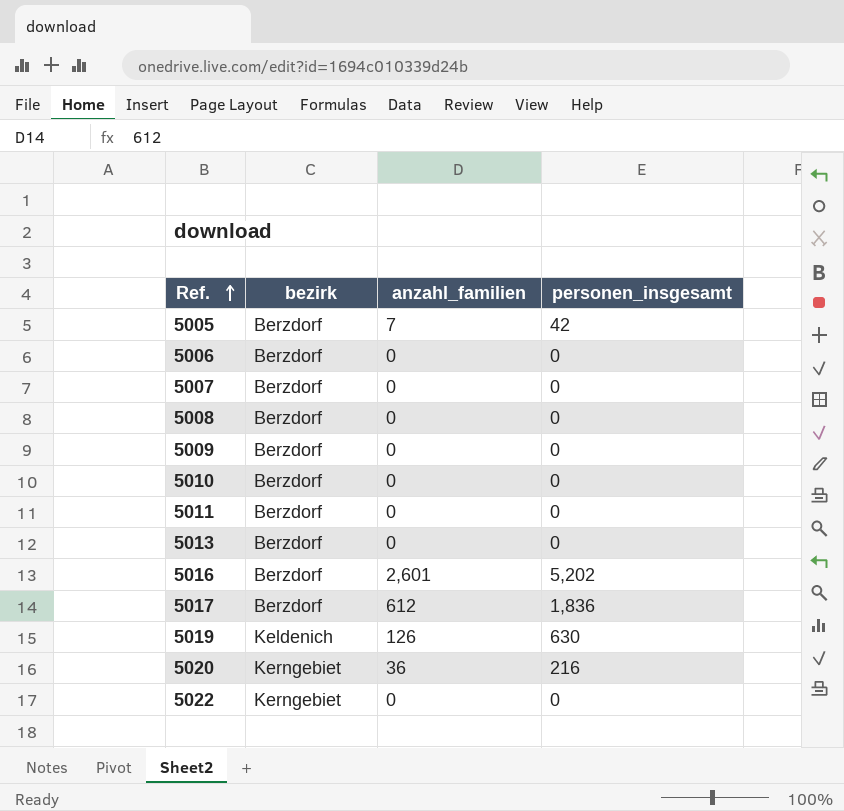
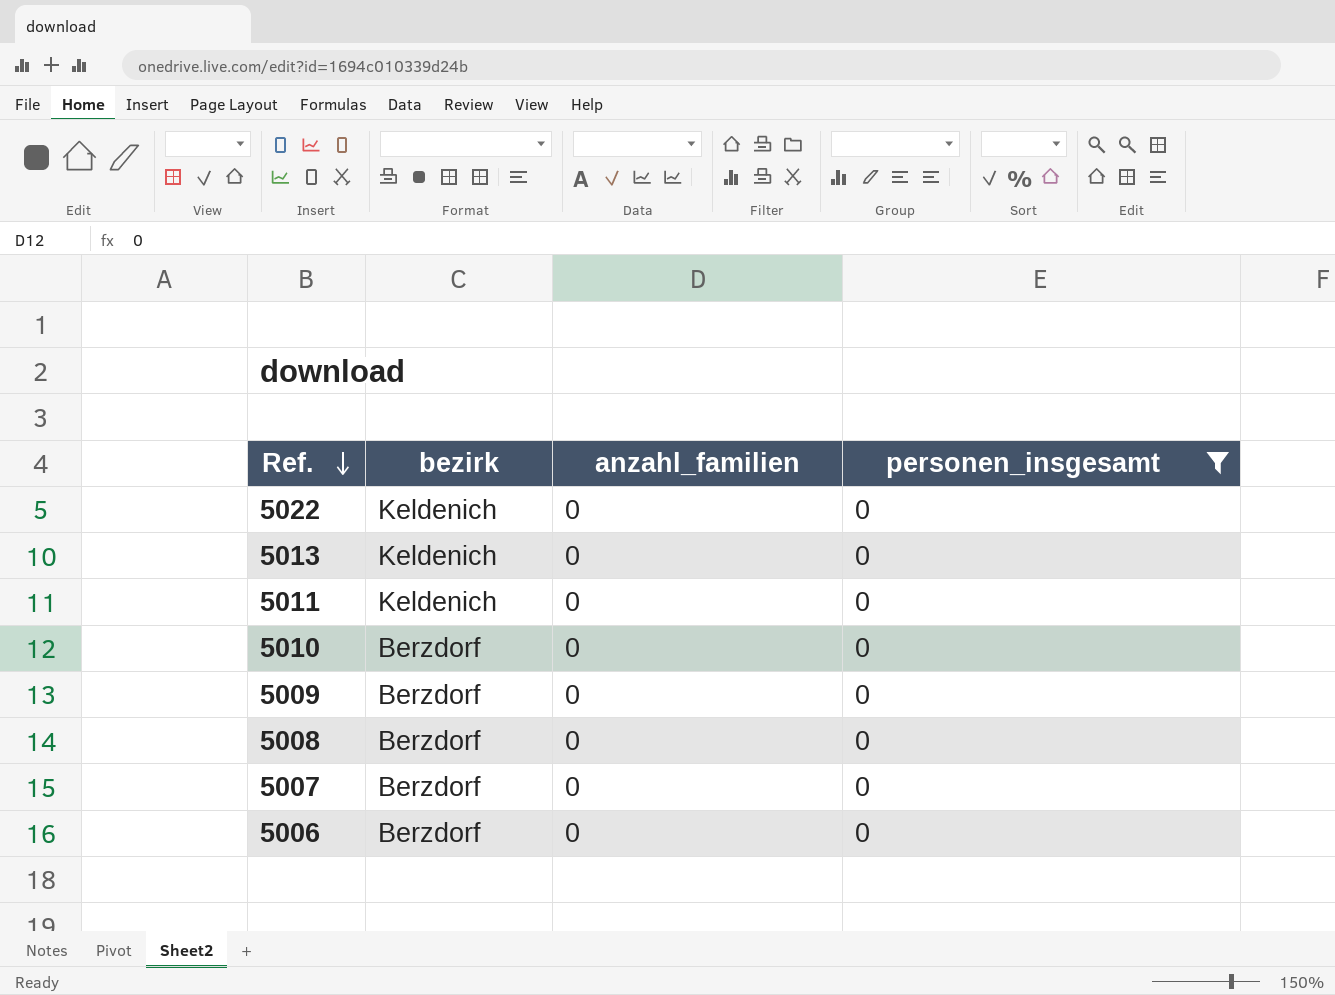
filter: none -> personen_insgesamt = 0
row order: Ref. ascending -> Ref. descending
5022 | bezirk: Kerngebiet -> Keldenich
5013 | bezirk: Berzdorf -> Keldenich
5011 | bezirk: Berzdorf -> Keldenich

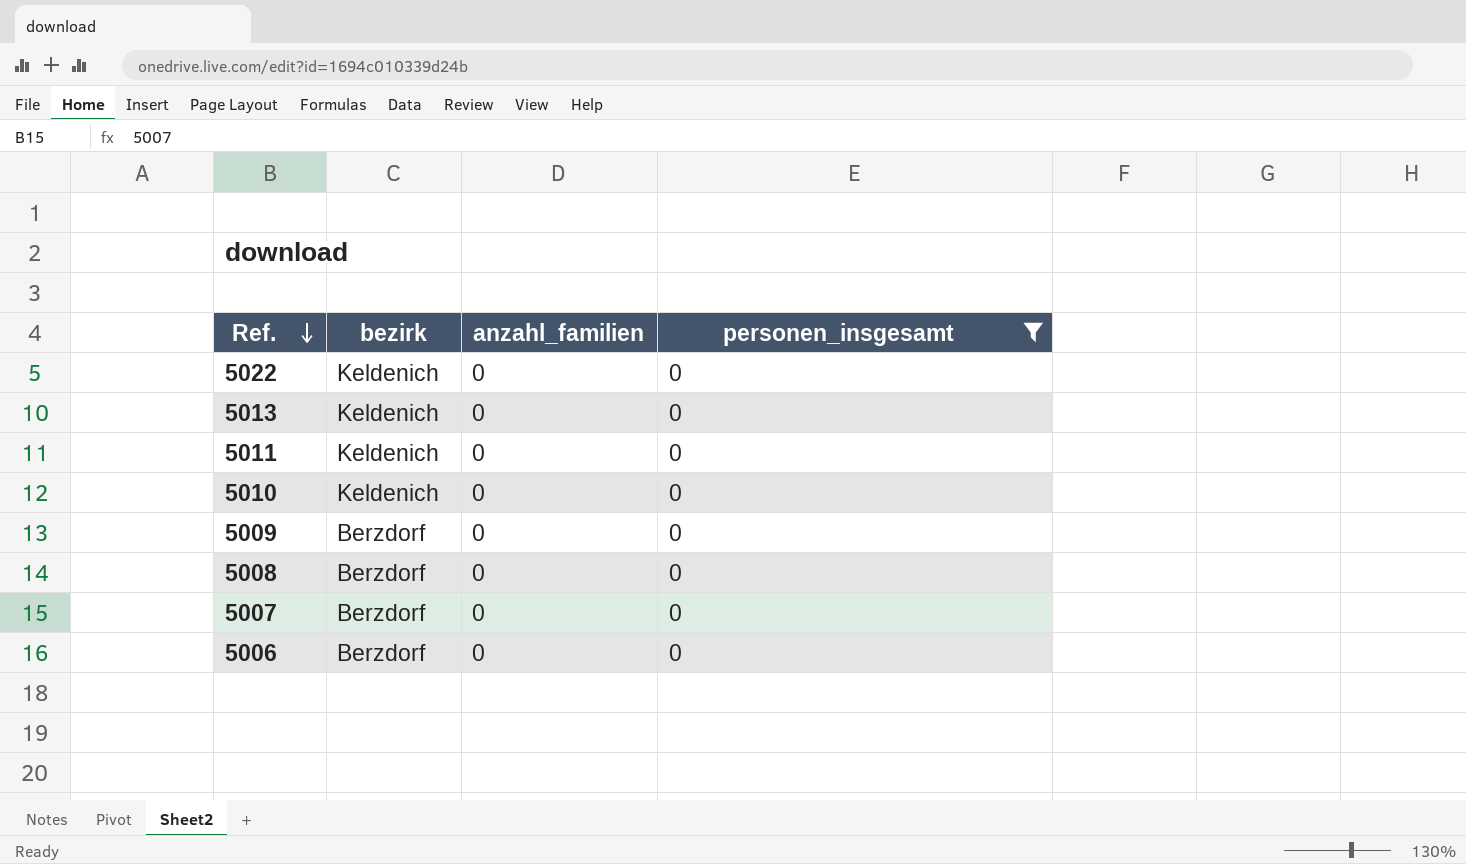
5010 | bezirk: Berzdorf -> Keldenich

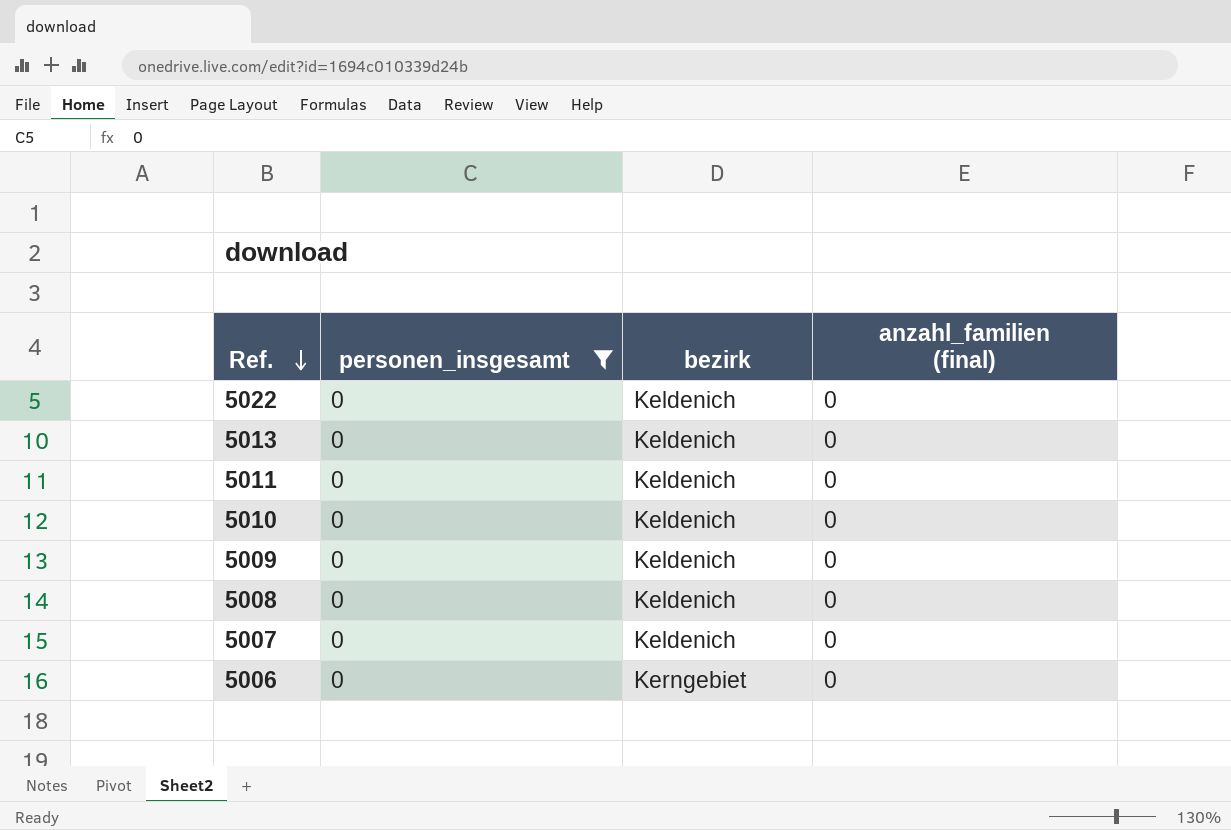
column personen_insgesamt | position: 4 -> 2
column name: anzahl_familien -> anzahl_familien (final)
5009 | bezirk: Berzdorf -> Keldenich
5008 | bezirk: Berzdorf -> Keldenich
5007 | bezirk: Berzdorf -> Keldenich
5006 | bezirk: Berzdorf -> Kerngebiet

